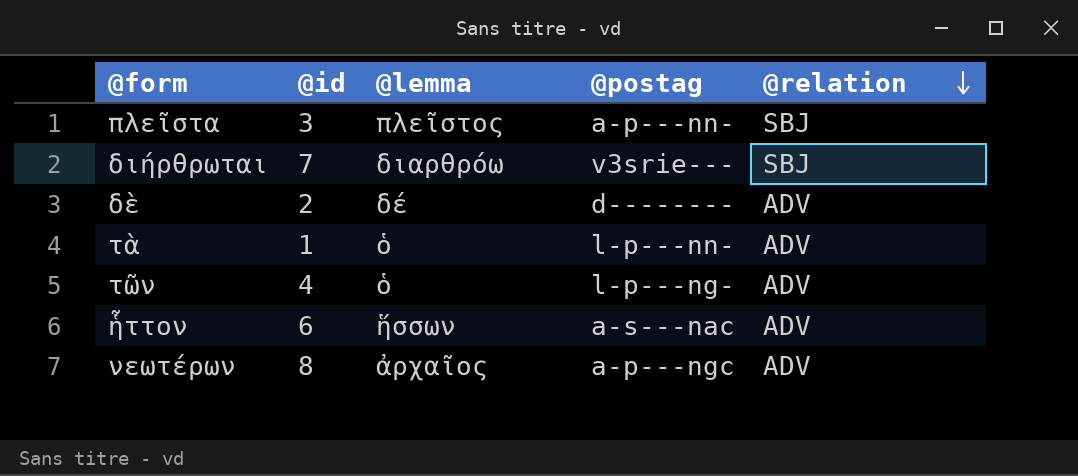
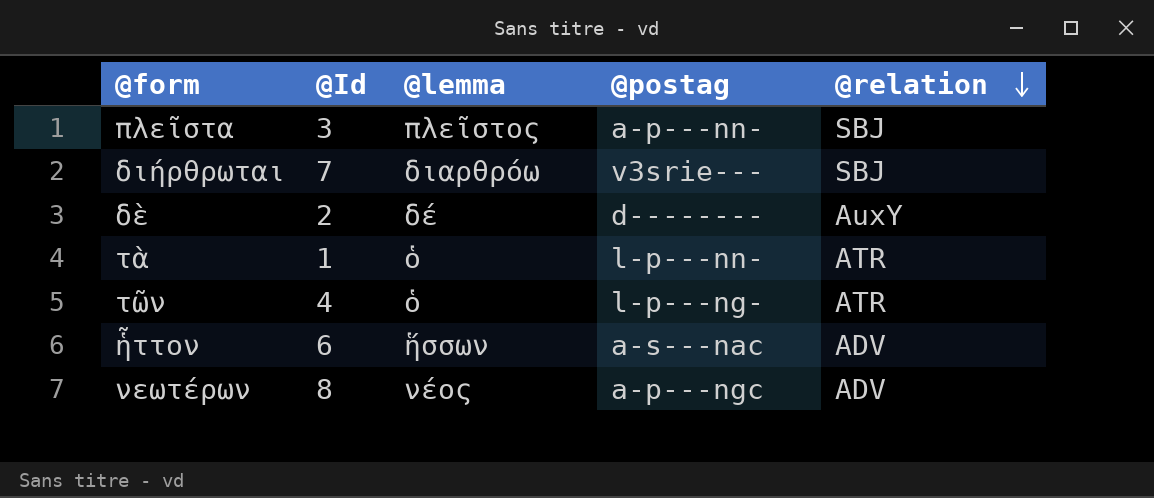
column name: @id -> @Id
δὲ | @relation: ADV -> AuxY
τὰ | @relation: ADV -> ATR
τῶν | @relation: ADV -> ATR
νεωτέρων | @lemma: ἀρχαῖος -> νέος

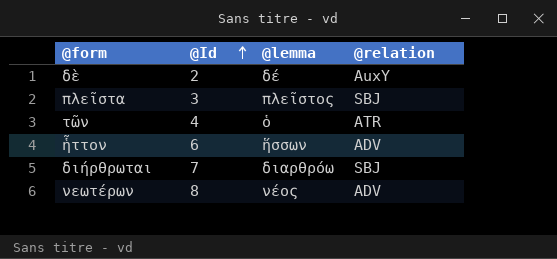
row order: @relation descending -> @Id ascending
column @postag | position: 4 -> none
row τὰ: 1 | ὁ | l-p---nn- | ATR -> none

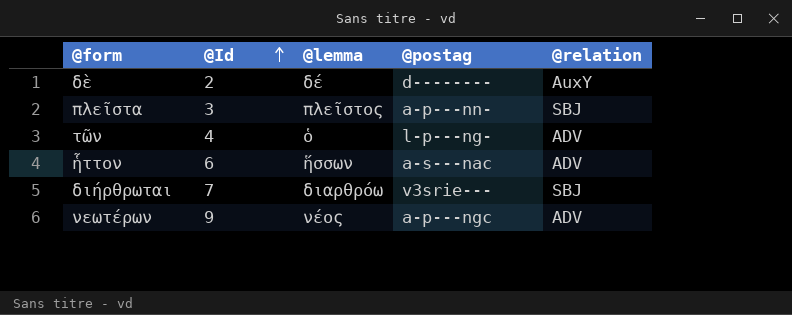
column @postag | position: none -> 4
τῶν | @relation: ATR -> ADV
νεωτέρων | @Id: 8 -> 9

